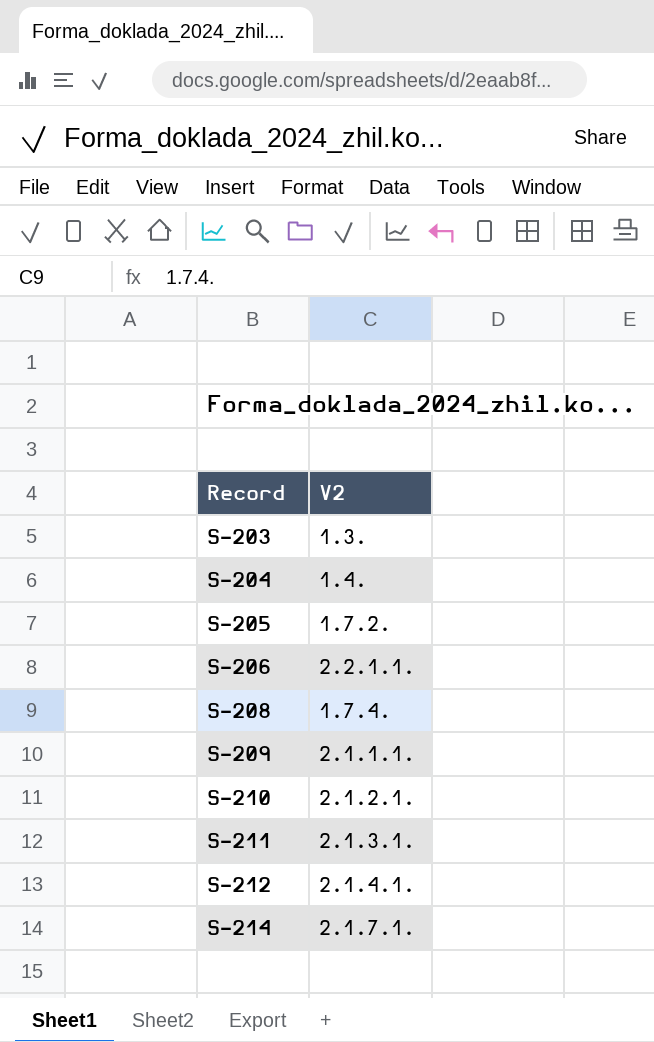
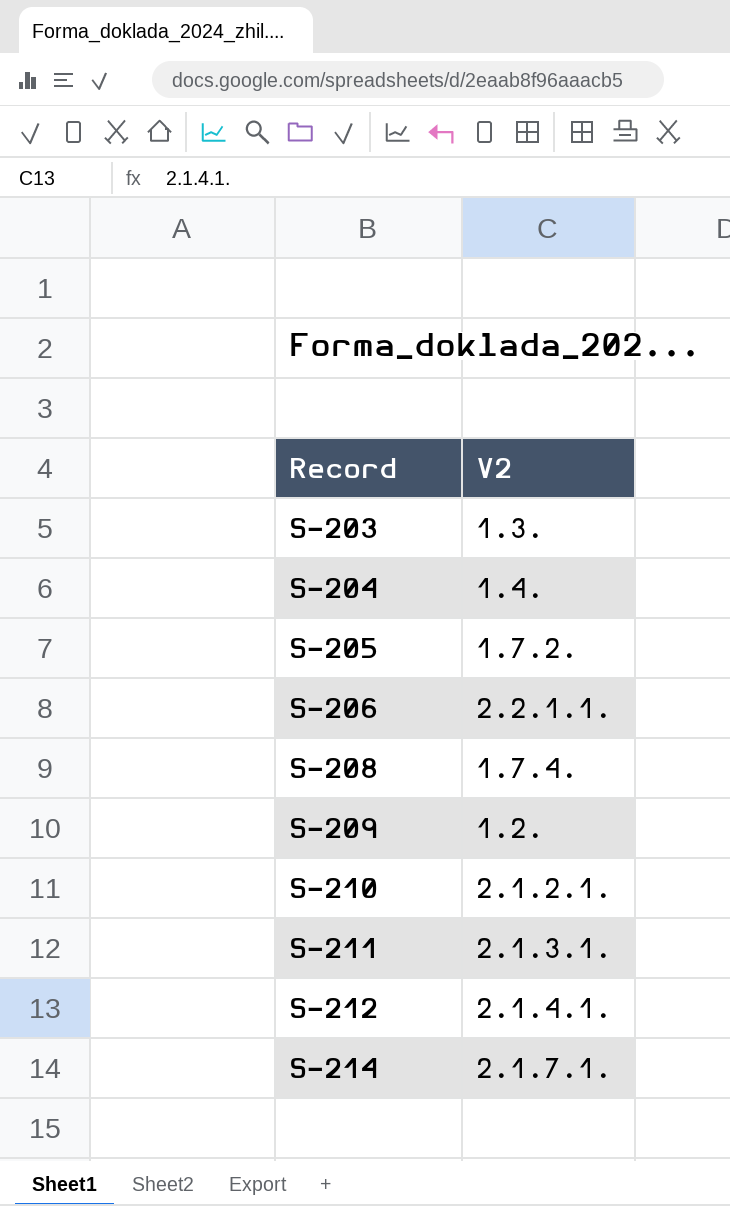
S-209 | V2: 2.1.1.1. -> 1.2.

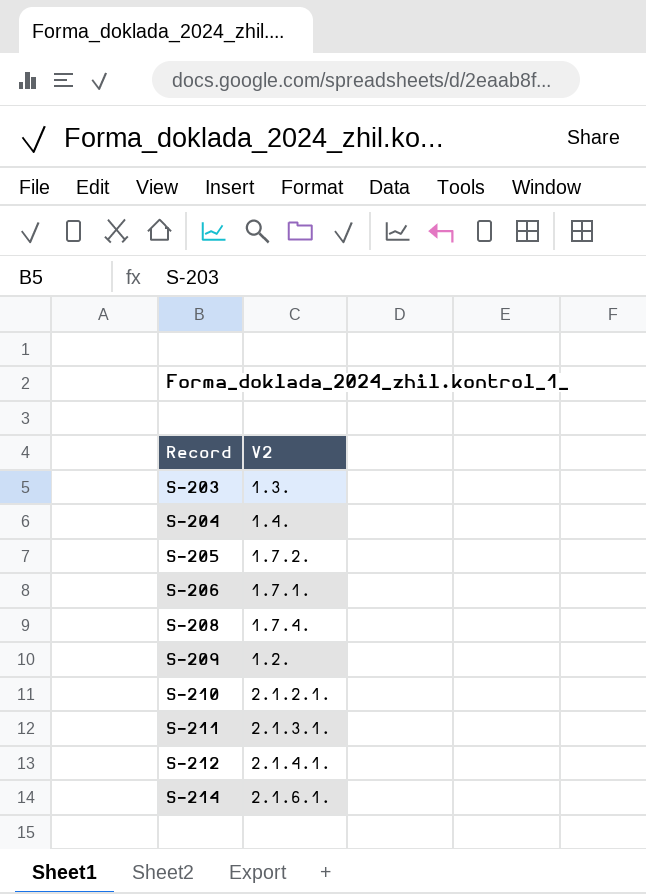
S-206 | V2: 2.2.1.1. -> 1.7.1.
S-214 | V2: 2.1.7.1. -> 2.1.6.1.

